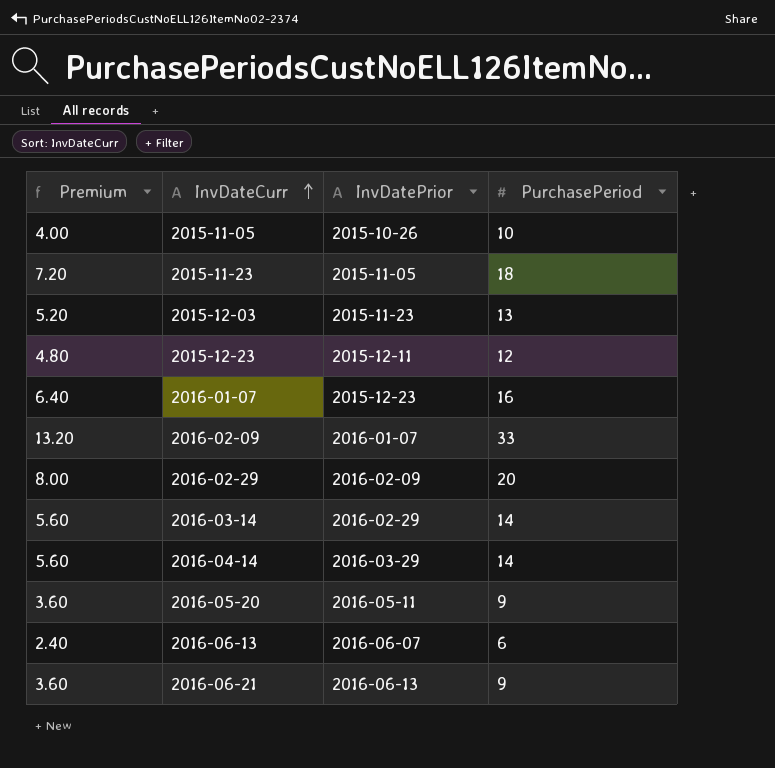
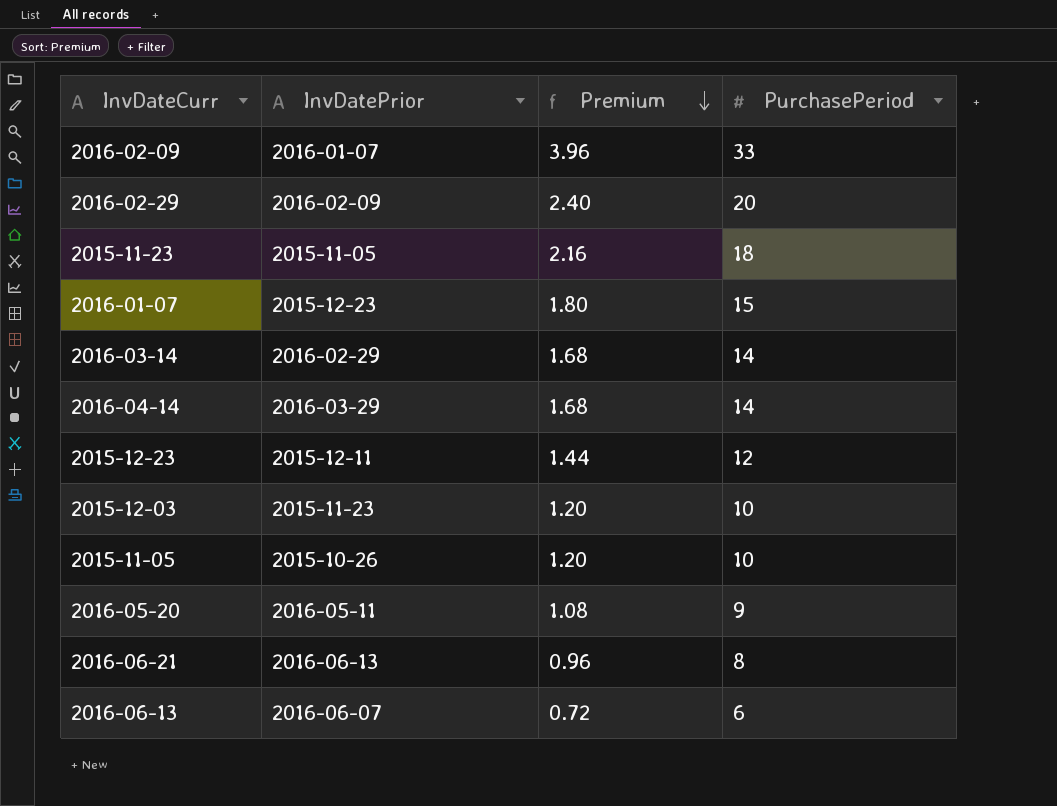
row order: InvDateCurr ascending -> Premium descending
column Premium | formula: [PurchasePeriod] * 0.4 -> [PurchasePeriod] * 0.12
column Premium | position: 1 -> 3
2016-01-07 | PurchasePeriod: 16 -> 15
2015-12-03 | PurchasePeriod: 13 -> 10
2016-06-21 | PurchasePeriod: 9 -> 8

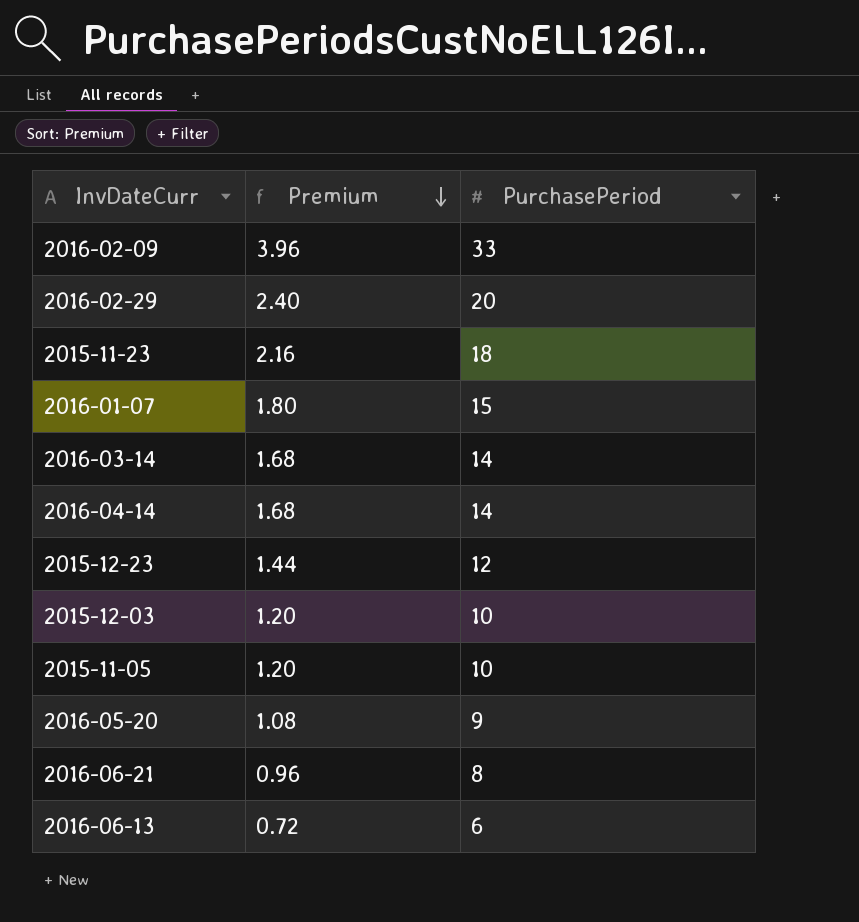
column InvDatePrior | position: 2 -> none

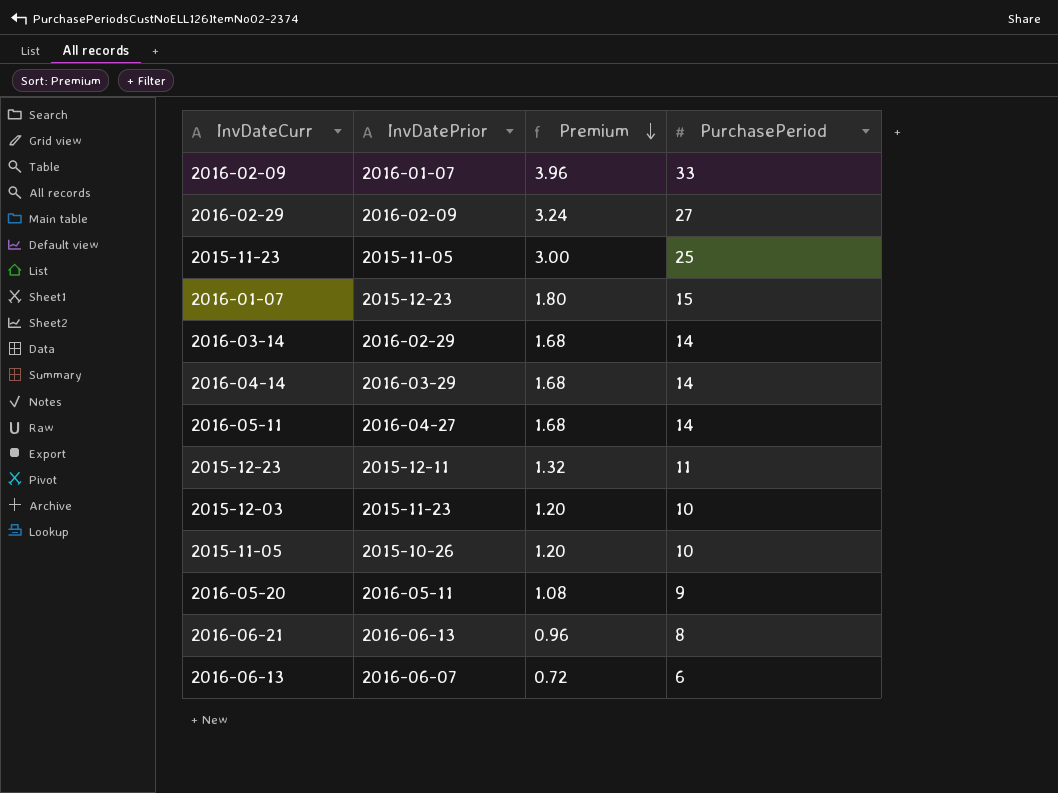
column InvDatePrior | position: none -> 2
2016-02-29 | Premium: 2.40 -> 3.24
2016-02-29 | PurchasePeriod: 20 -> 27
2015-11-23 | Premium: 2.16 -> 3.00
2015-11-23 | PurchasePeriod: 18 -> 25
row 2016-05-11: none -> 2016-04-27 | 1.68 | 14
2015-12-23 | Premium: 1.44 -> 1.32
2015-12-23 | PurchasePeriod: 12 -> 11

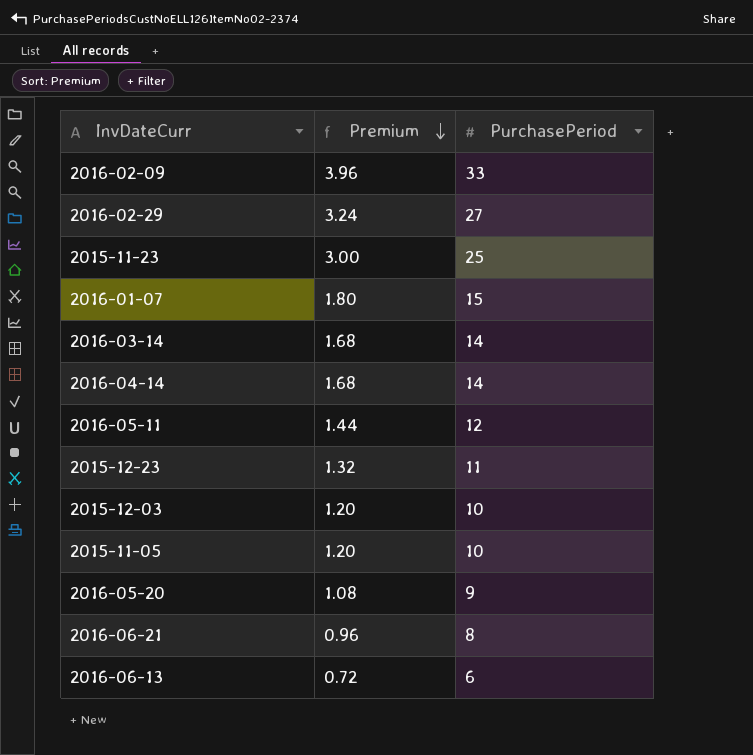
column InvDatePrior | position: 2 -> none
2016-05-11 | Premium: 1.68 -> 1.44
2016-05-11 | PurchasePeriod: 14 -> 12

